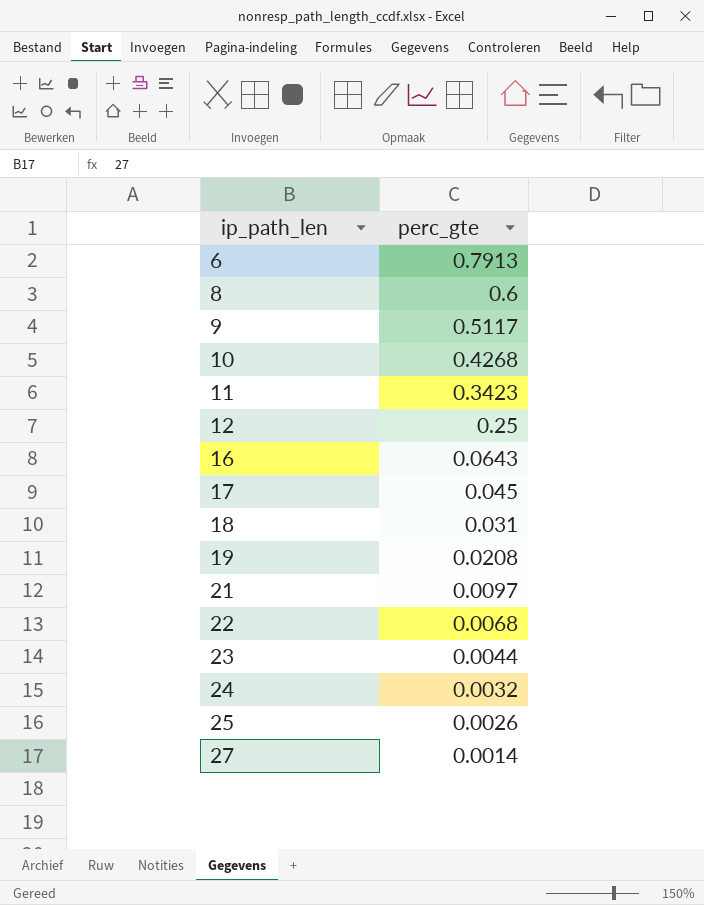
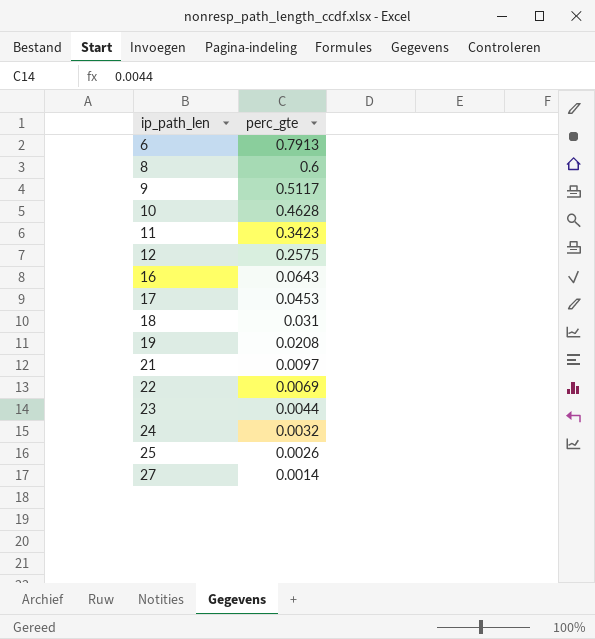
10 | perc_gte: 0.4268 -> 0.4628
12 | perc_gte: 0.25 -> 0.2575
17 | perc_gte: 0.045 -> 0.0453
22 | perc_gte: 0.0068 -> 0.0069

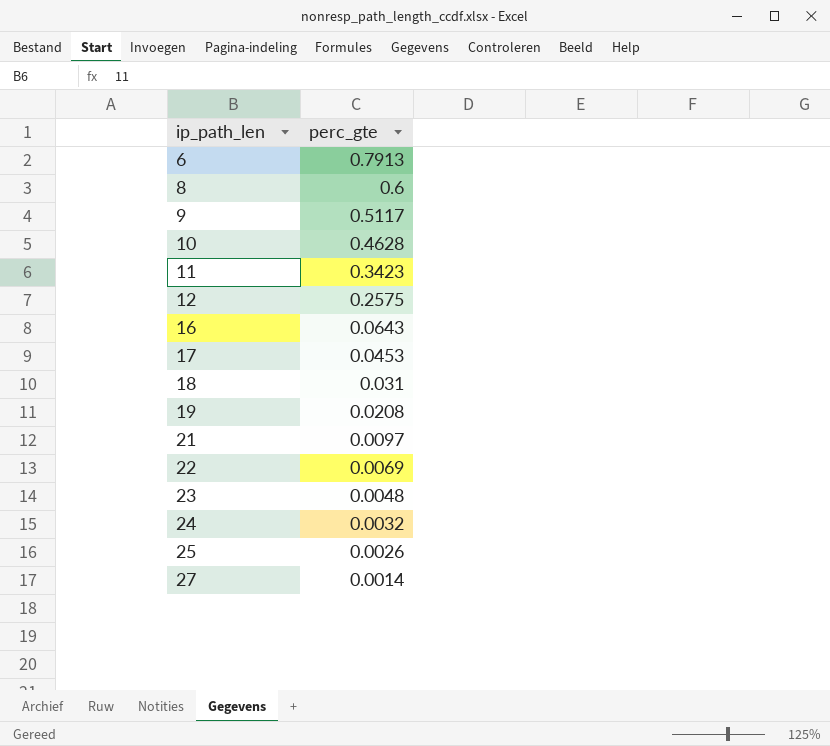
23 | perc_gte: 0.0044 -> 0.0048

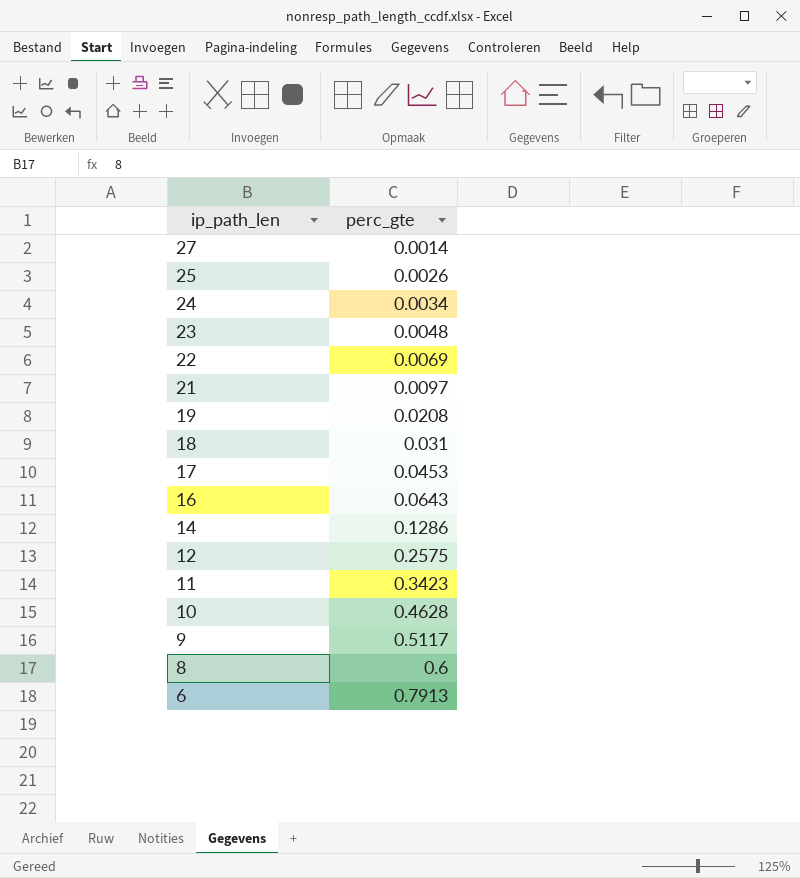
row order: ip_path_len ascending -> ip_path_len descending
24 | perc_gte: 0.0032 -> 0.0034
row 14: none -> 0.1286

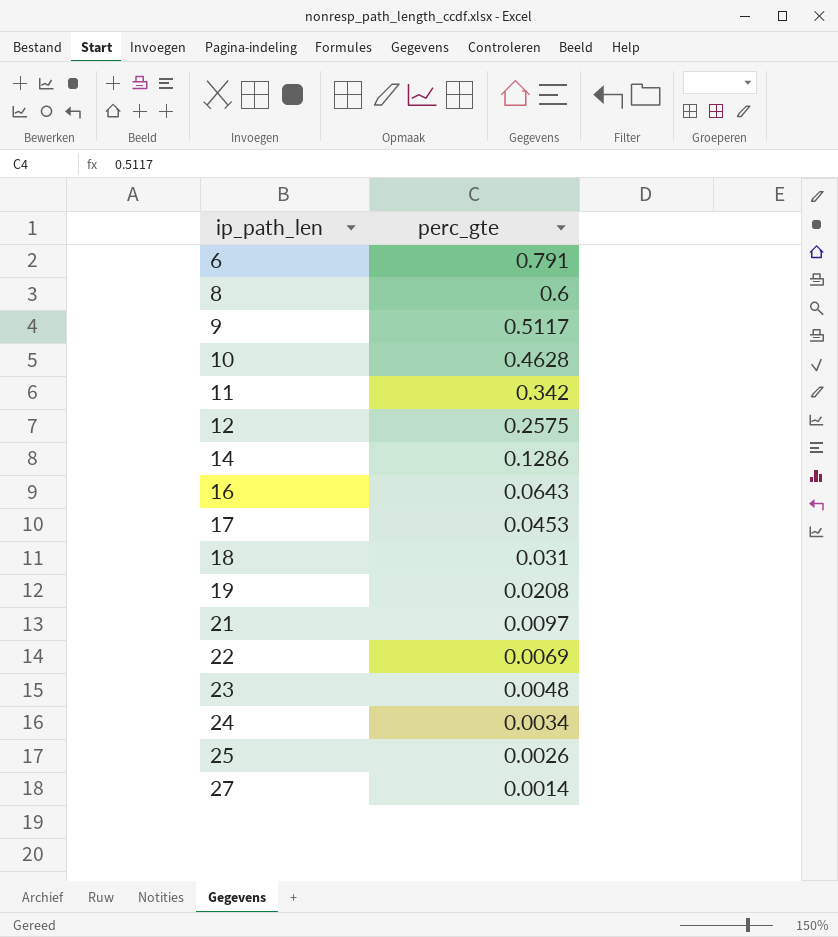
row order: ip_path_len descending -> ip_path_len ascending
6 | perc_gte: 0.7913 -> 0.791
11 | perc_gte: 0.3423 -> 0.342

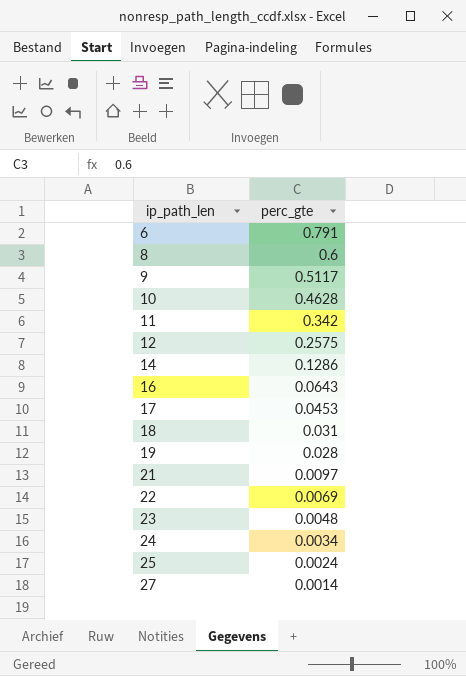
19 | perc_gte: 0.0208 -> 0.028
25 | perc_gte: 0.0026 -> 0.0024

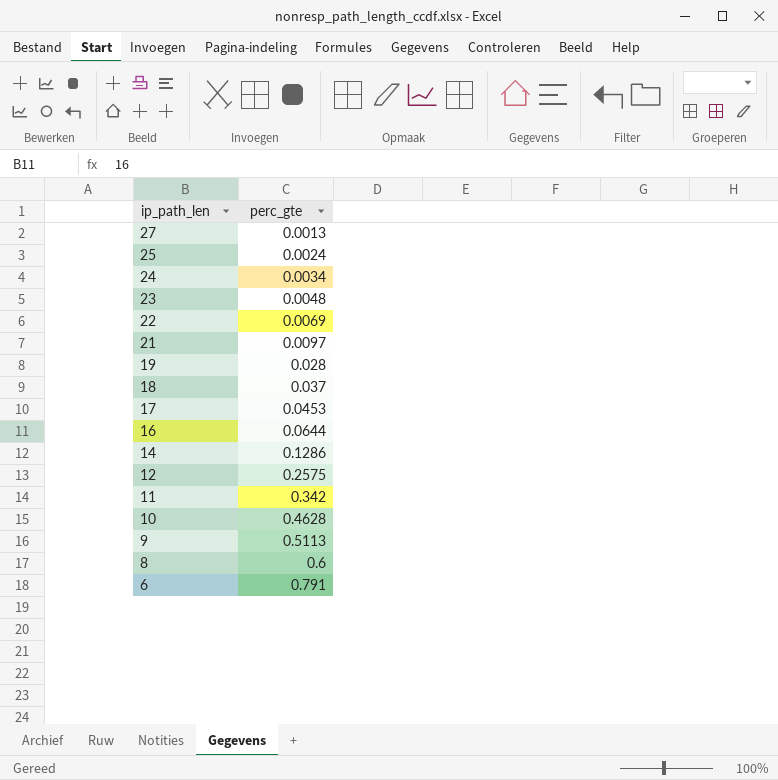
row order: ip_path_len ascending -> ip_path_len descending
27 | perc_gte: 0.0014 -> 0.0013
18 | perc_gte: 0.031 -> 0.037
16 | perc_gte: 0.0643 -> 0.0644
9 | perc_gte: 0.5117 -> 0.5113

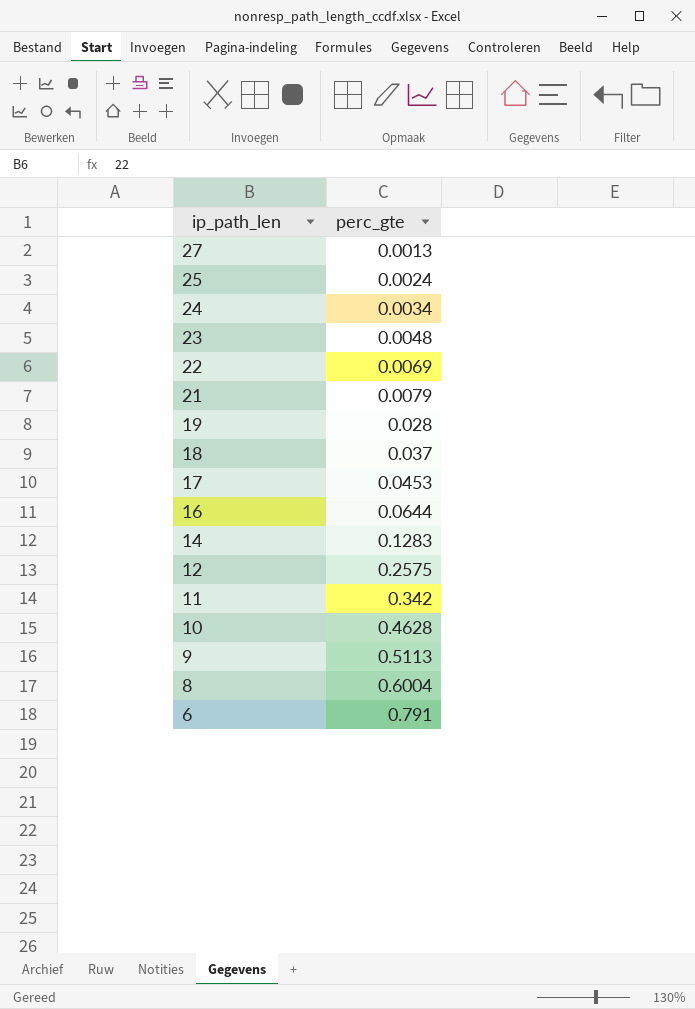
21 | perc_gte: 0.0097 -> 0.0079
14 | perc_gte: 0.1286 -> 0.1283
8 | perc_gte: 0.6 -> 0.6004

